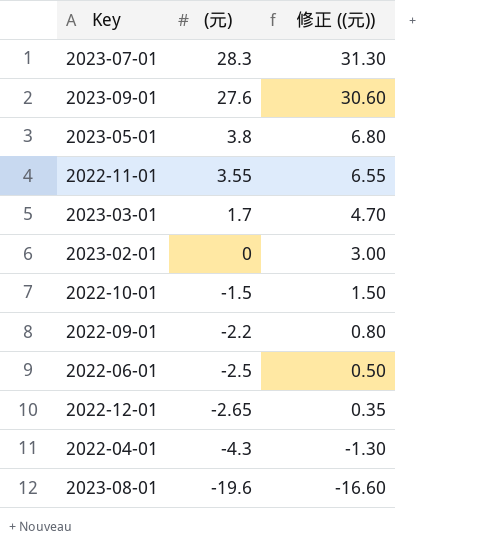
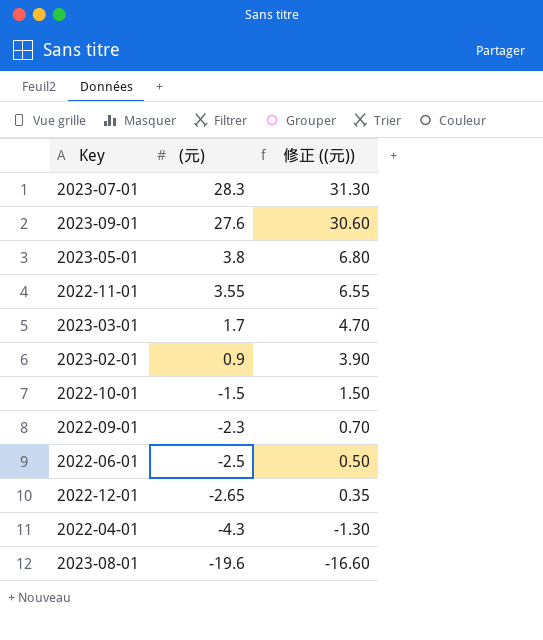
2023-02-01 | (元): 0 -> 0.9
2023-02-01 | 修正 ((元)): 3.00 -> 3.90
2022-09-01 | (元): -2.2 -> -2.3
2022-09-01 | 修正 ((元)): 0.80 -> 0.70

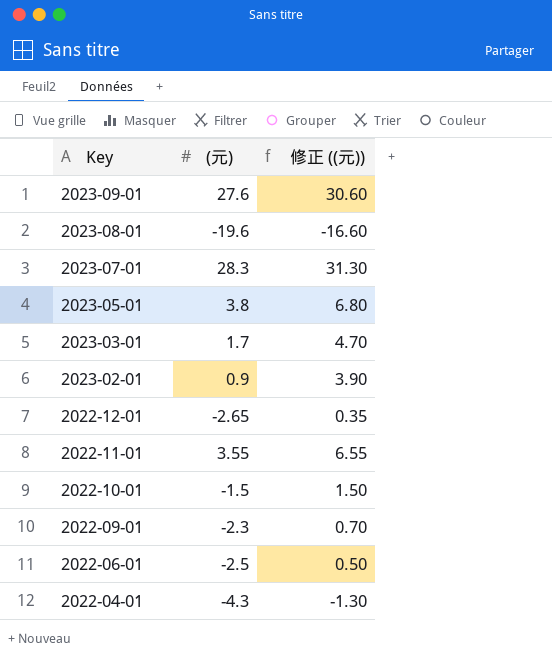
row order: (元) descending -> Key descending

